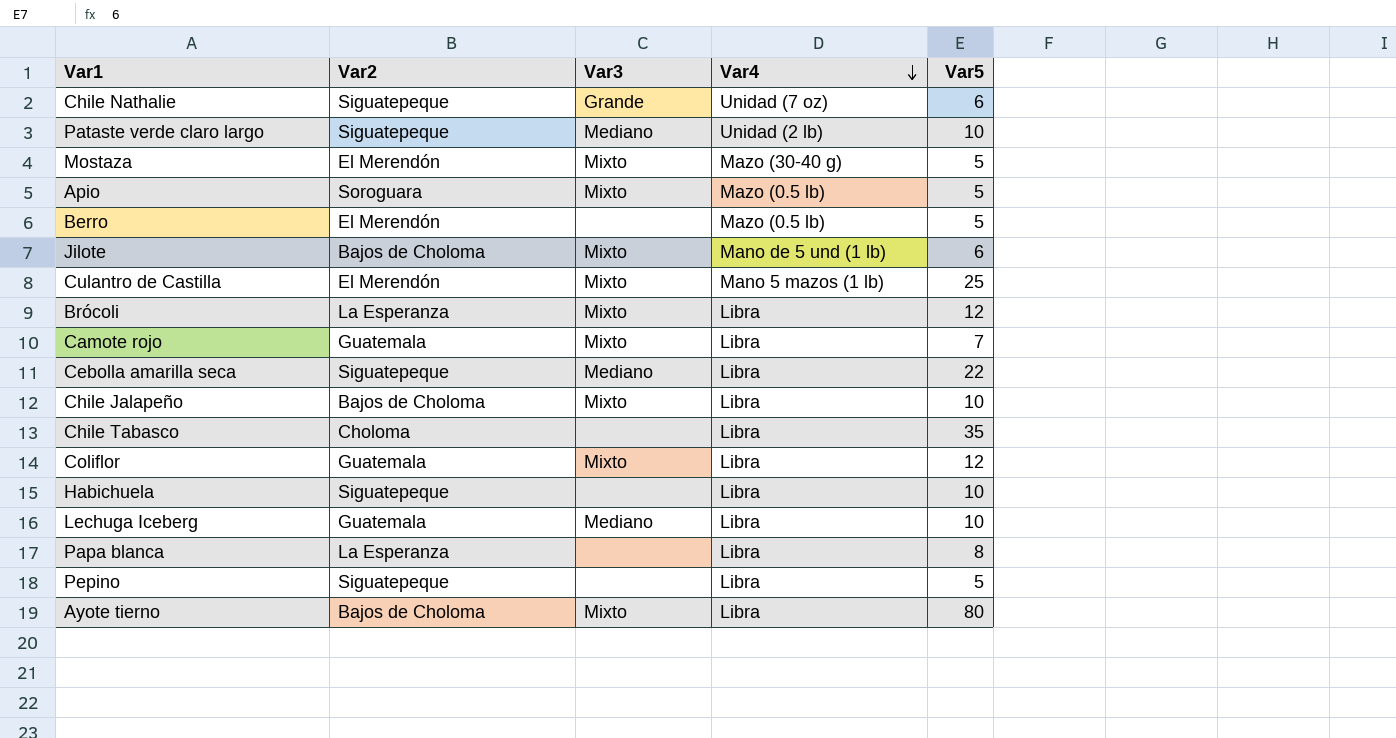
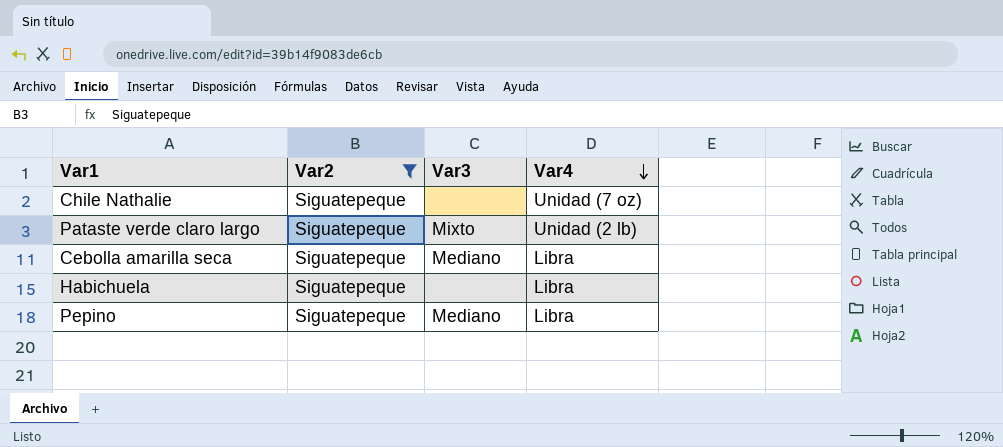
filter: none -> Var2 = Siguatepeque
column Var5 | position: 5 -> none
Chile Nathalie | Var3: Grande -> none
Pataste verde claro largo | Var3: Mediano -> Mixto
Pepino | Var3: none -> Mediano

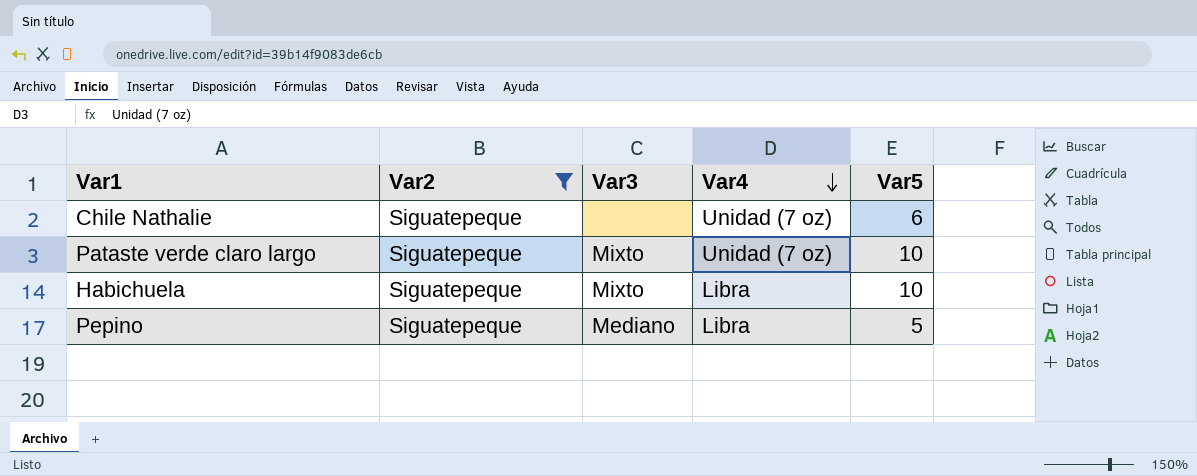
column Var5 | position: none -> 5
row Cebolla amarilla seca: Siguatepeque | Mediano | Libra -> none
Pataste verde claro largo | Var4: Unidad (2 lb) -> Unidad (7 oz)
Habichuela | Var3: none -> Mixto

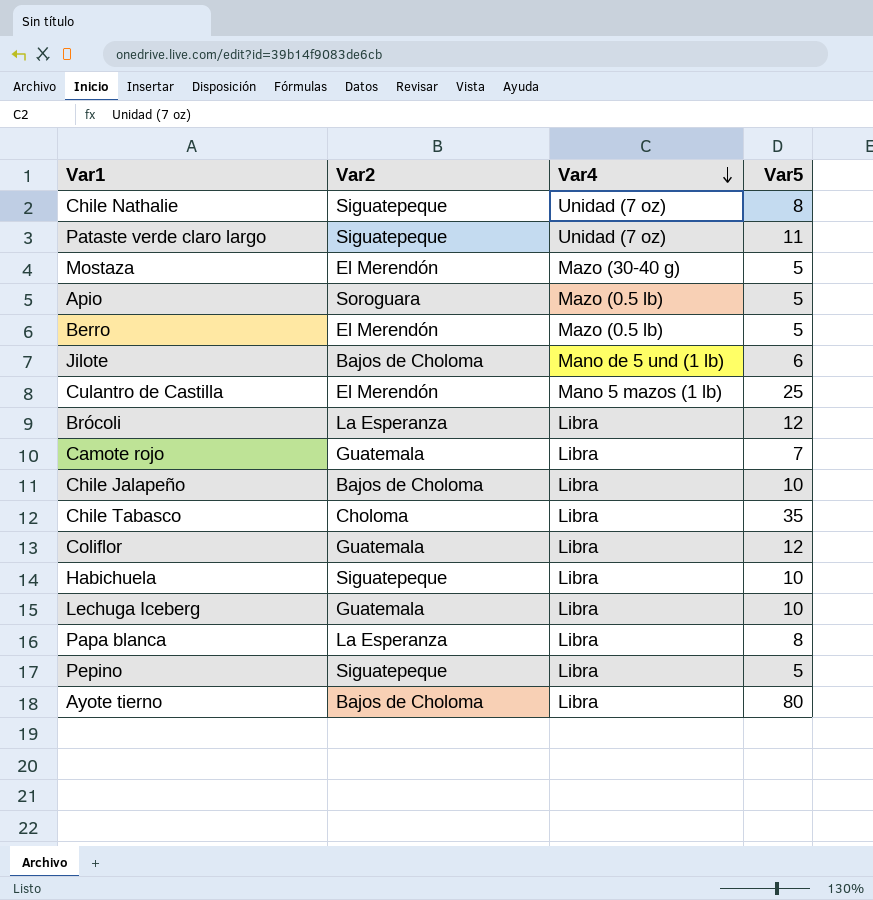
filter: Var2 = Siguatepeque -> none
column Var3 | position: 3 -> none
Chile Nathalie | Var5: 6 -> 8
Pataste verde claro largo | Var5: 10 -> 11

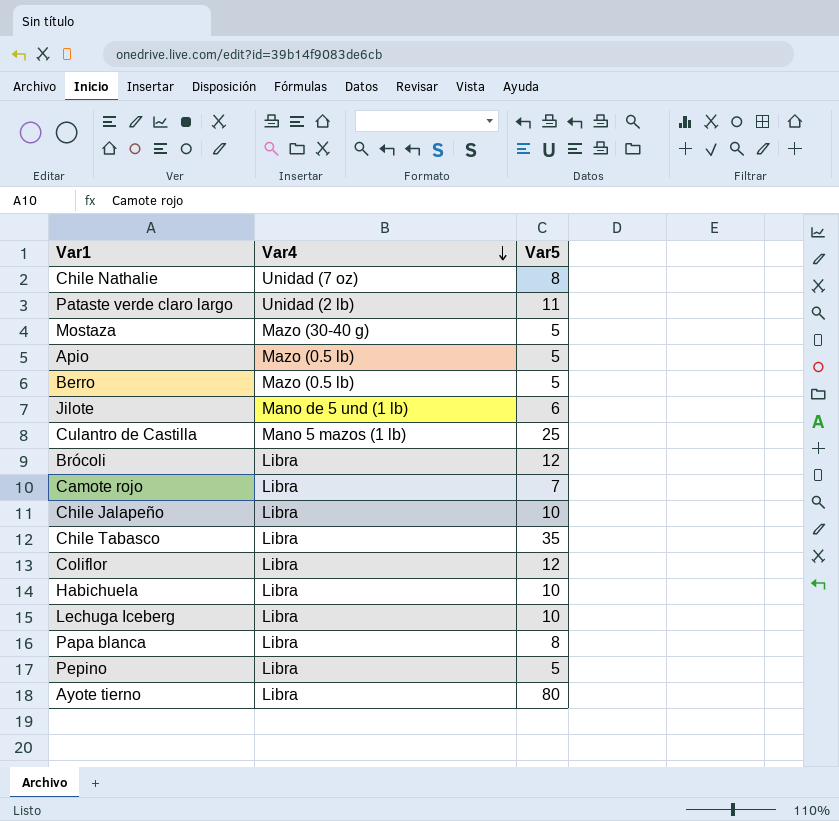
column Var2 | position: 2 -> none
Pataste verde claro largo | Var4: Unidad (7 oz) -> Unidad (2 lb)

